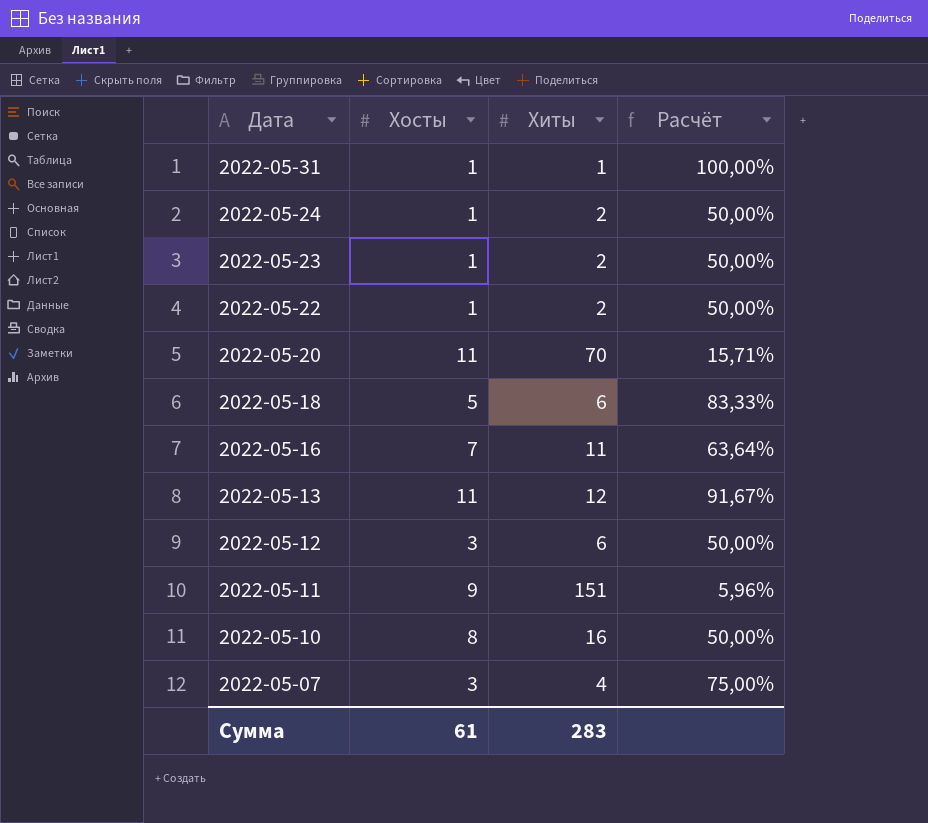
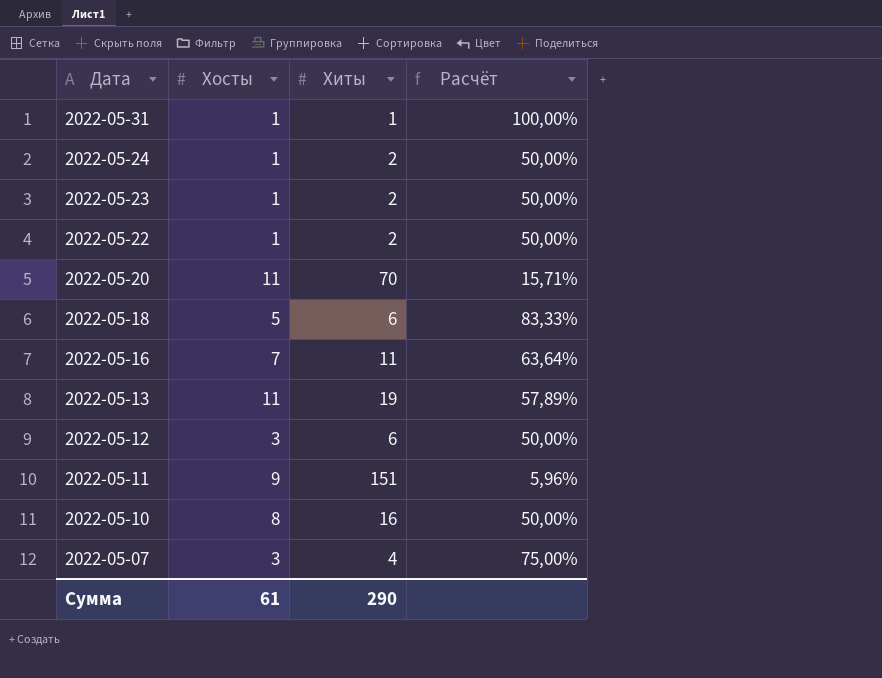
2022-05-13 | Хиты: 12 -> 19
2022-05-13 | Расчёт: 91,67% -> 57,89%
Сумма | Хиты: 283 -> 290

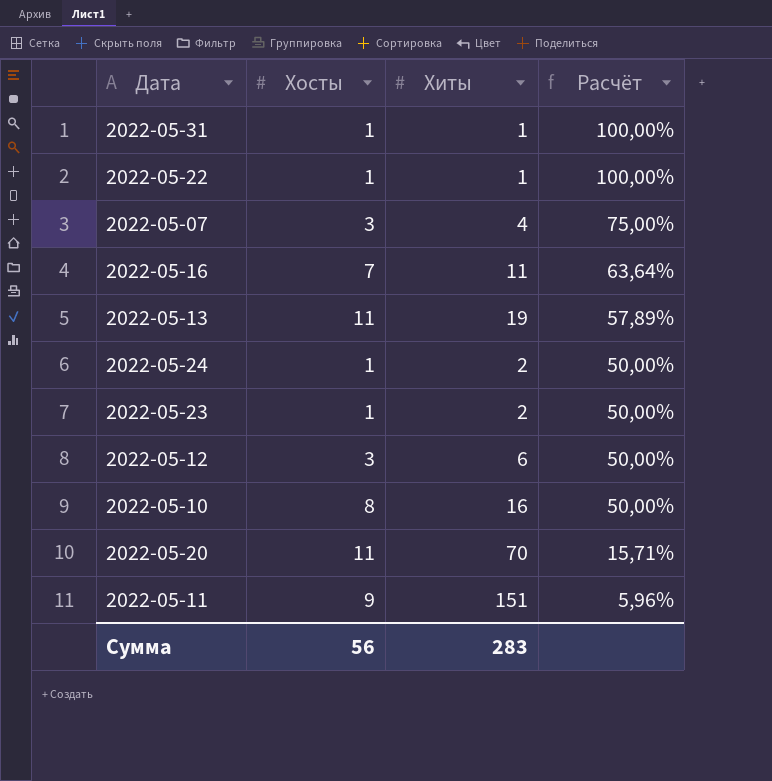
row order: Дата descending -> Расчёт descending
row 2022-05-18: 5 | 6 | 83,33% -> none
2022-05-22 | Хиты: 2 -> 1
2022-05-22 | Расчёт: 50,00% -> 100,00%
Сумма | Хосты: 61 -> 56
Сумма | Хиты: 290 -> 283

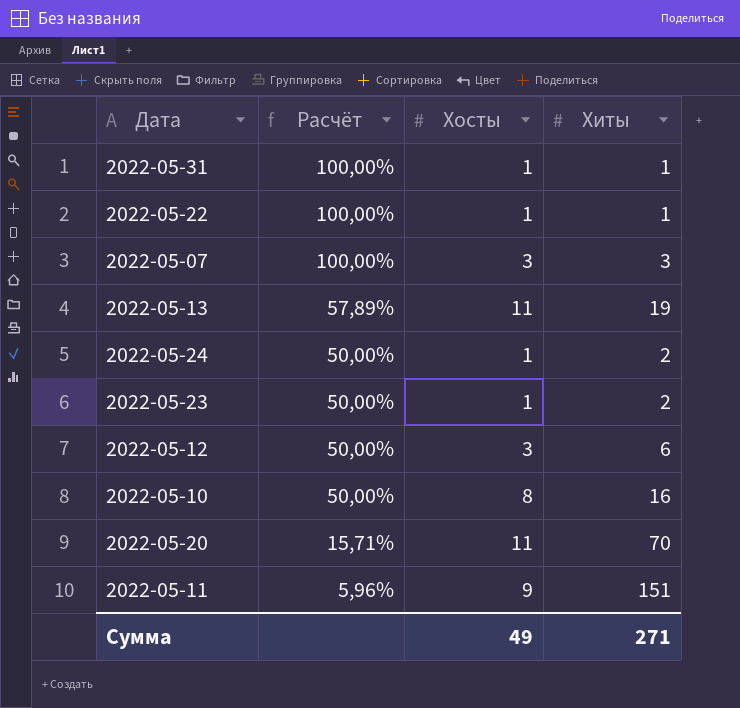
column Расчёт | position: 4 -> 2
row 2022-05-16: 7 | 11 | 63,64% -> none
2022-05-07 | Расчёт: 75,00% -> 100,00%
2022-05-07 | Хиты: 4 -> 3
Сумма | Хосты: 56 -> 49
Сумма | Хиты: 283 -> 271

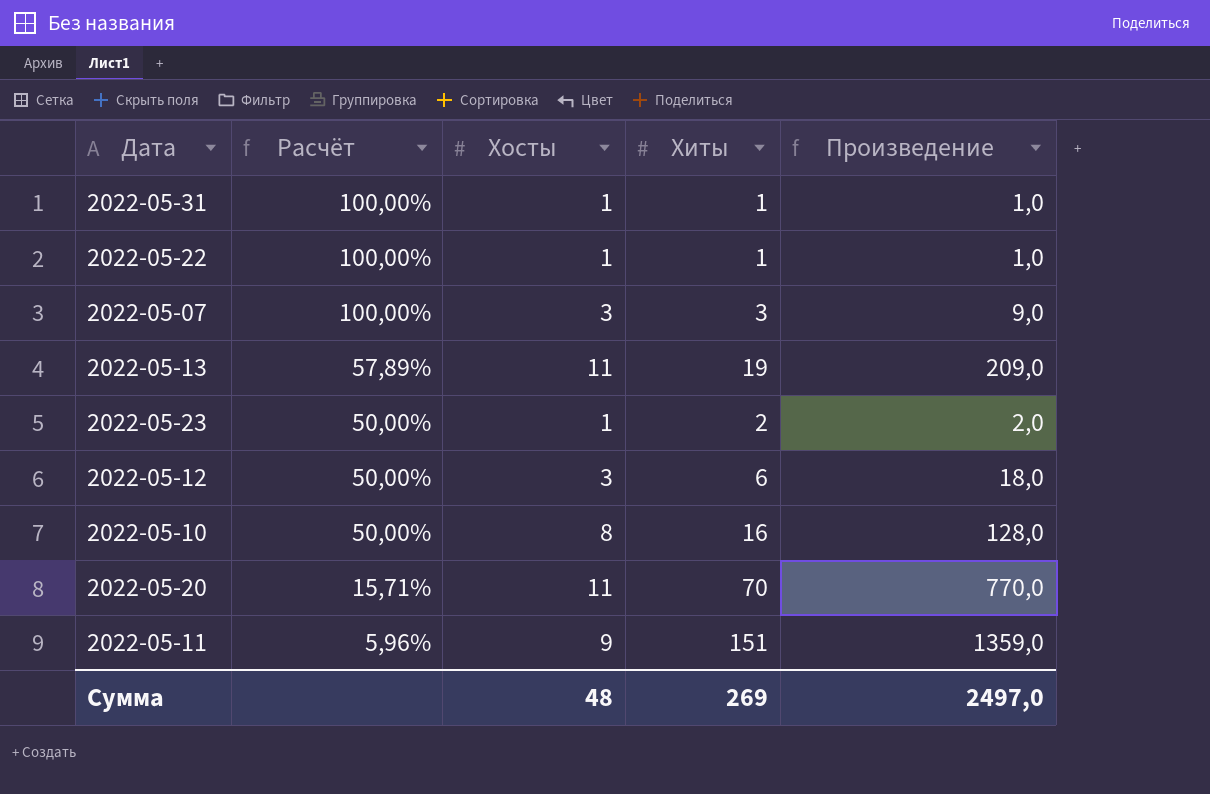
column Произведение | formula: none -> [Хосты] * [Хиты]
row 2022-05-24: 50,00% | 1 | 2 -> none
Сумма | Хосты: 49 -> 48
Сумма | Хиты: 271 -> 269

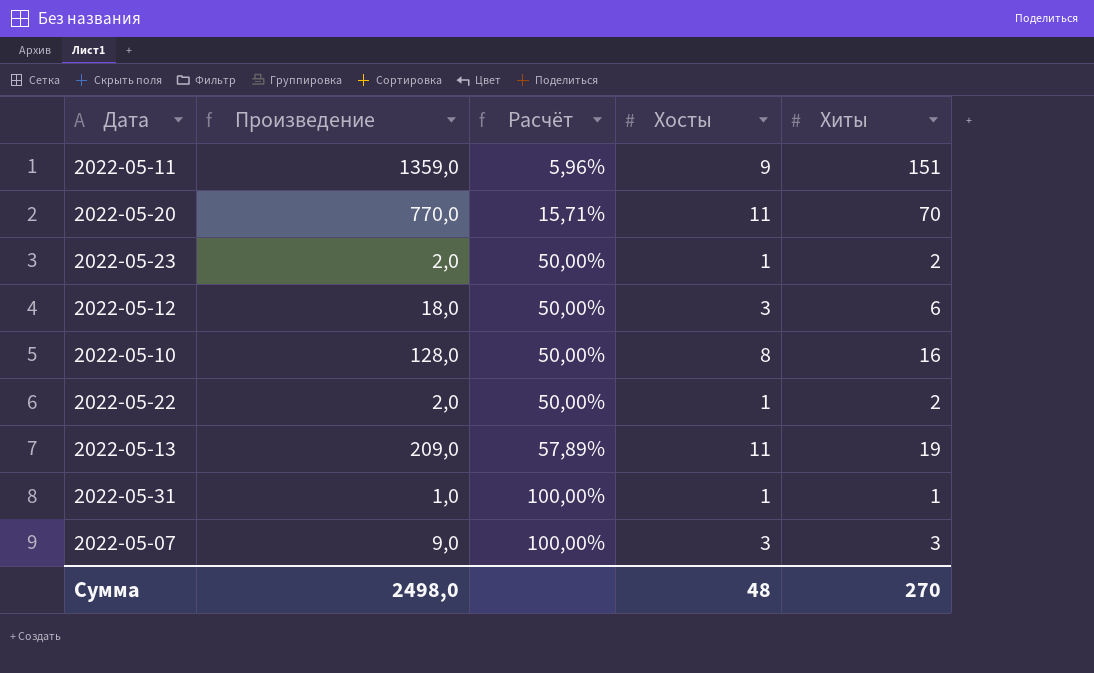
row order: Расчёт descending -> Расчёт ascending
column Произведение | position: 5 -> 2
2022-05-22 | Произведение: 1,0 -> 2,0
2022-05-22 | Расчёт: 100,00% -> 50,00%
2022-05-22 | Хиты: 1 -> 2
Сумма | Произведение: 2497,0 -> 2498,0
Сумма | Хиты: 269 -> 270

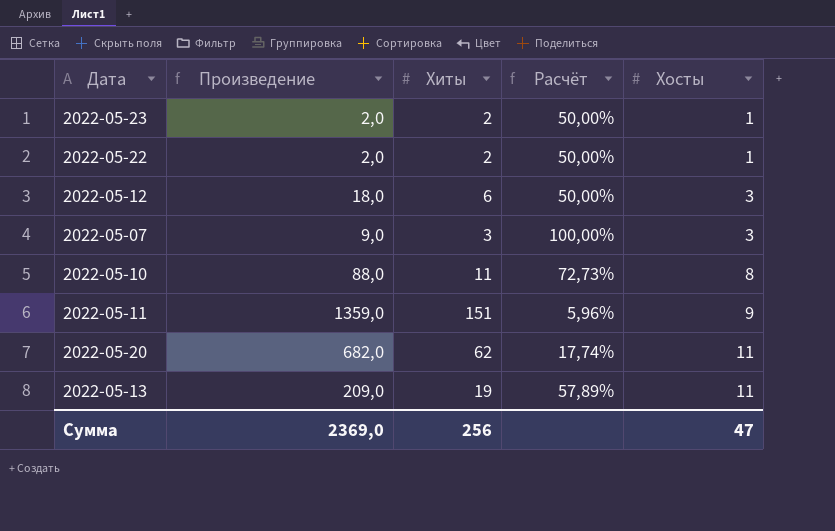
row order: Расчёт ascending -> Хосты ascending
column Хиты | position: 5 -> 3
row 2022-05-31: 1,0 | 100,00% | 1 | 1 -> none
2022-05-10 | Произведение: 128,0 -> 88,0
2022-05-10 | Хиты: 16 -> 11
2022-05-10 | Расчёт: 50,00% -> 72,73%
2022-05-20 | Произведение: 770,0 -> 682,0
2022-05-20 | Хиты: 70 -> 62
2022-05-20 | Расчёт: 15,71% -> 17,74%
Сумма | Произведение: 2498,0 -> 2369,0
Сумма | Хиты: 270 -> 256
Сумма | Хосты: 48 -> 47

